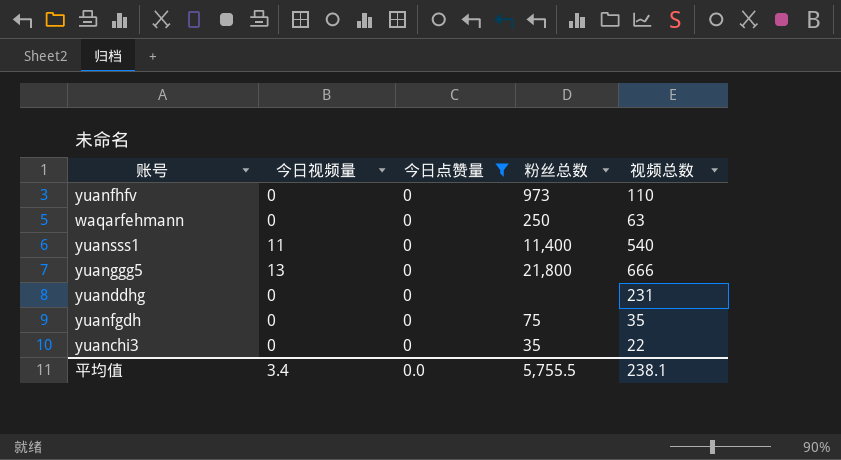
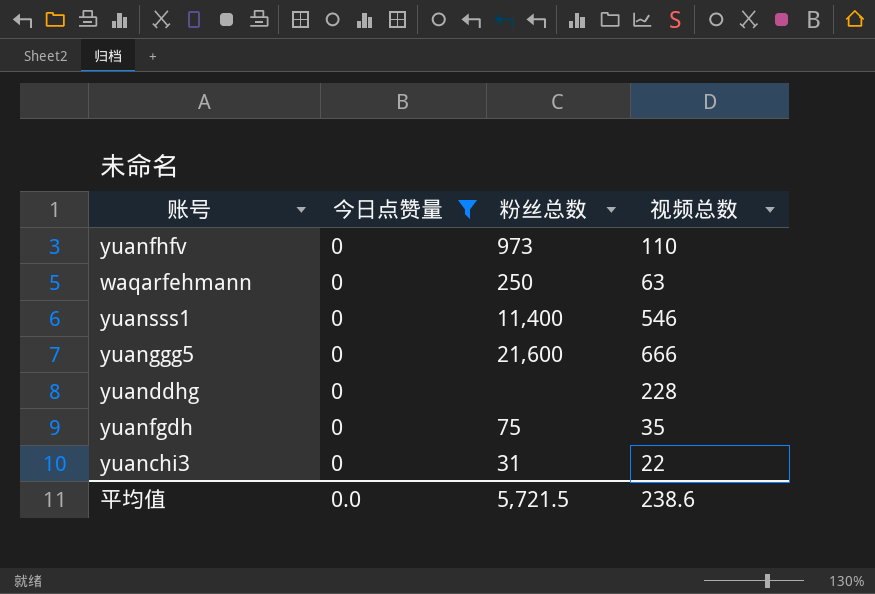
column 今日视频量 | position: 2 -> none
yuansss1 | 视频总数: 540 -> 546
yuanggg5 | 粉丝总数: 21,800 -> 21,600
yuanddhg | 视频总数: 231 -> 228
yuanchi3 | 粉丝总数: 35 -> 31
平均值 | 粉丝总数: 5,755.5 -> 5,721.5
平均值 | 视频总数: 238.1 -> 238.6

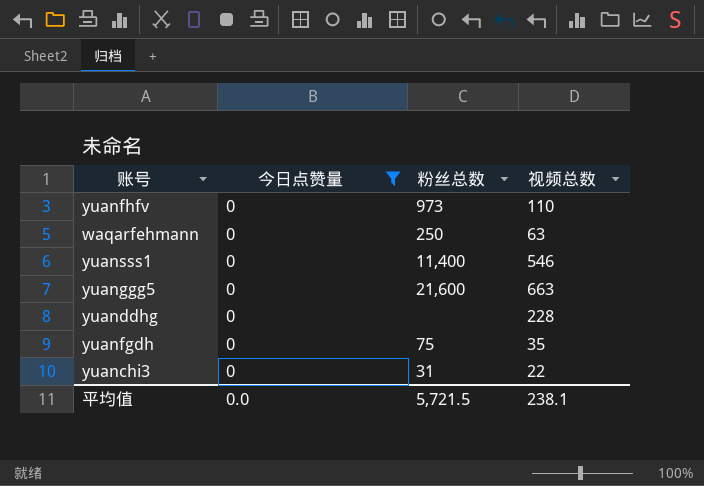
yuanggg5 | 视频总数: 666 -> 663
平均值 | 视频总数: 238.6 -> 238.1

